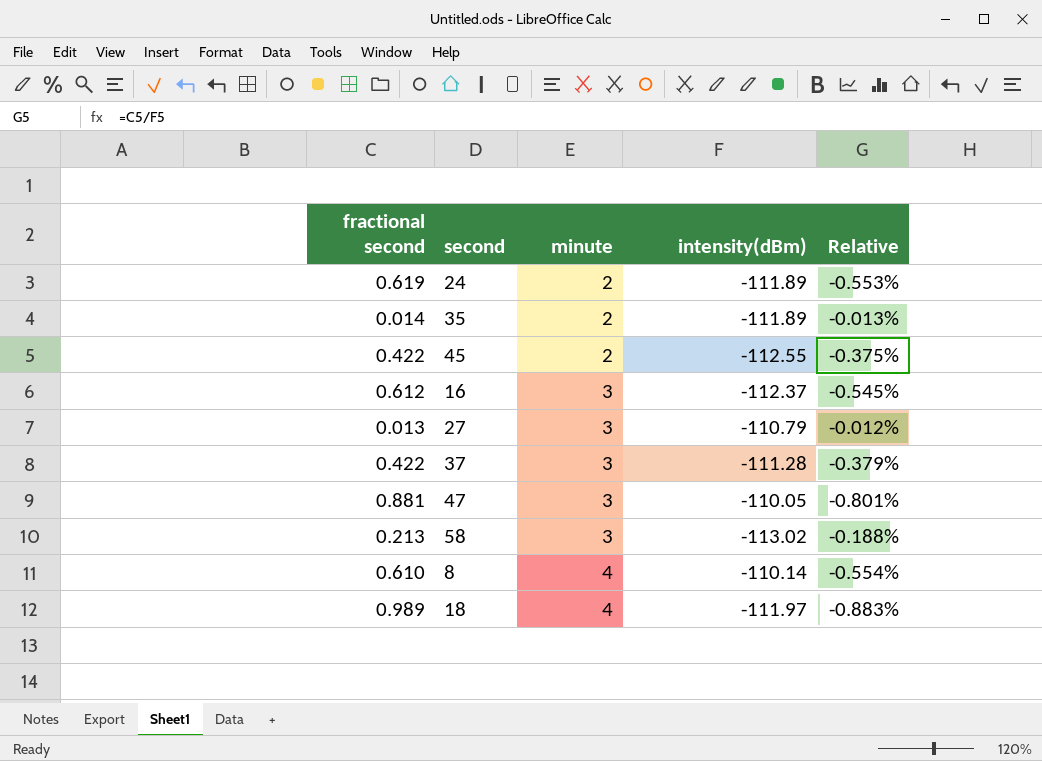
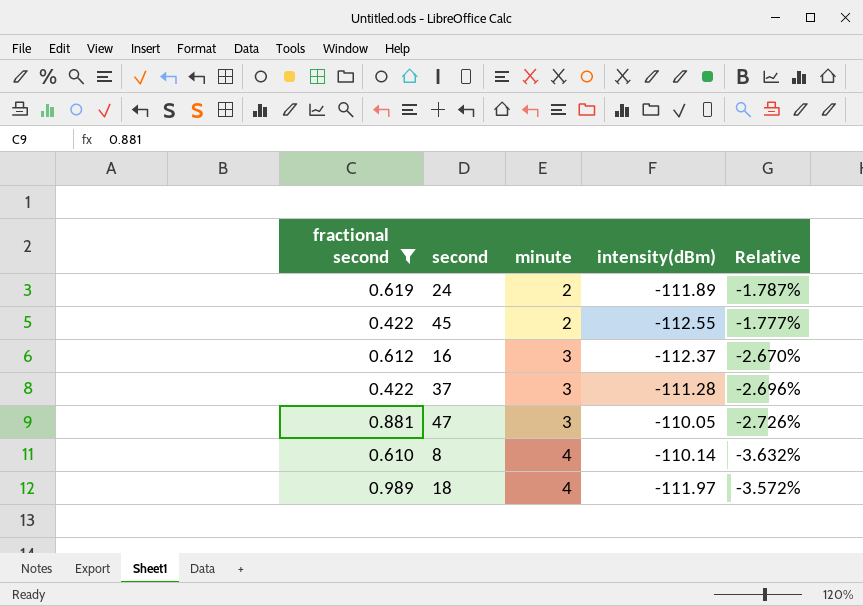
filter: none -> fractional second >= 0.422
column Relative | formula: [fractional second] / [intensity(dBm)] -> [minute] / [intensity(dBm)]

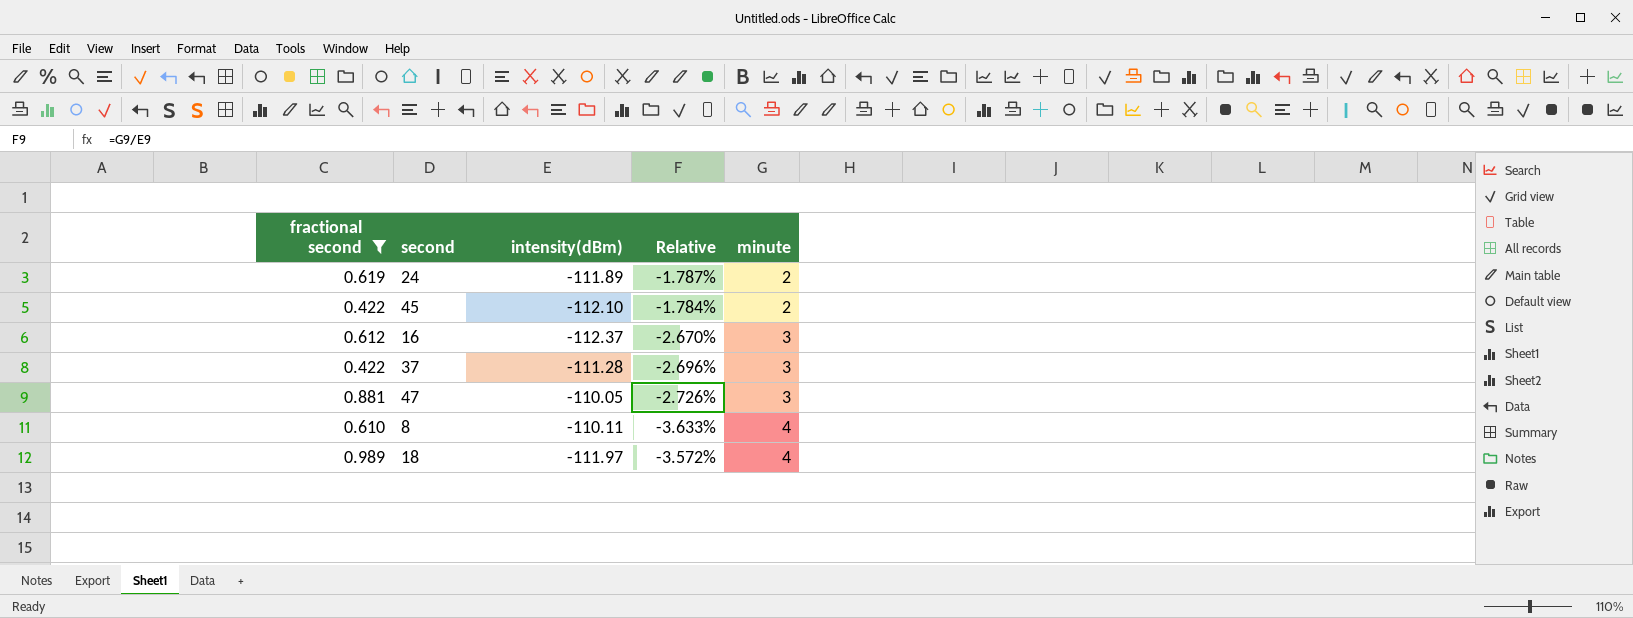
column minute | position: 3 -> 5
45 | intensity(dBm): -112.55 -> -112.10
45 | Relative: -1.777% -> -1.784%
8 | intensity(dBm): -110.14 -> -110.11
8 | Relative: -3.632% -> -3.633%

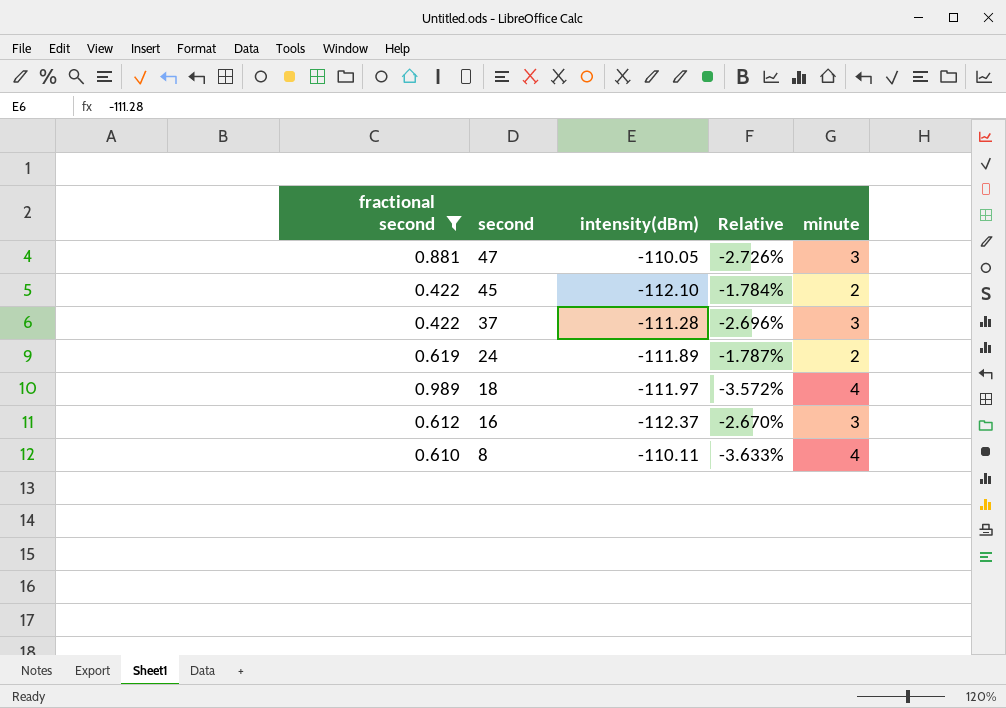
row order: minute ascending -> second descending

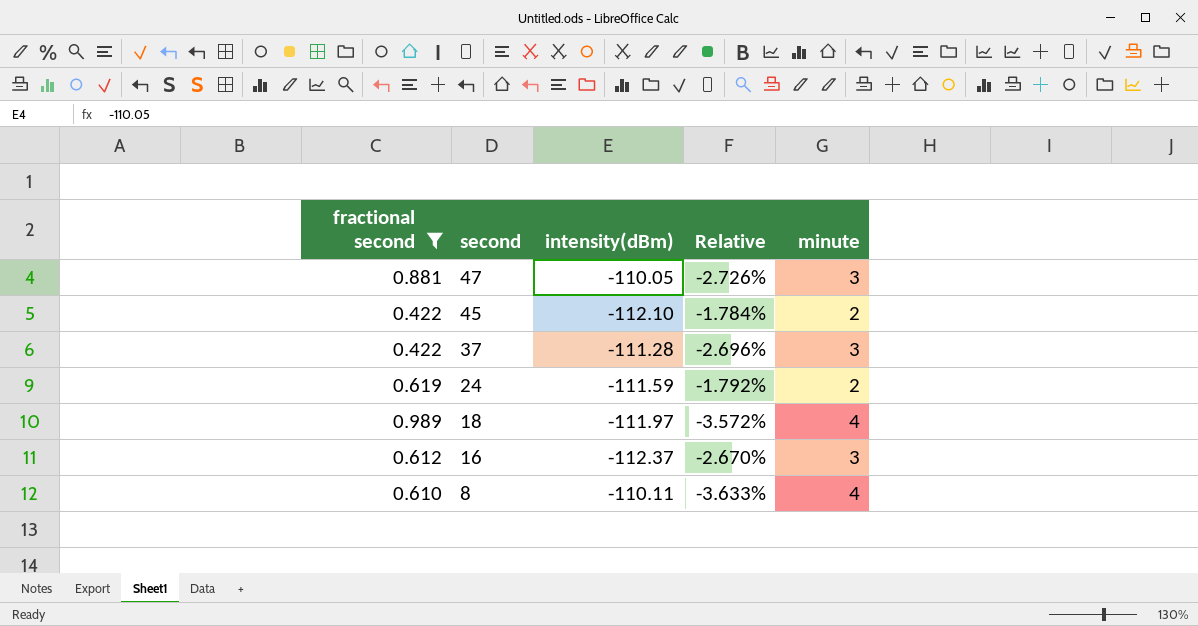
24 | intensity(dBm): -111.89 -> -111.59
24 | Relative: -1.787% -> -1.792%

